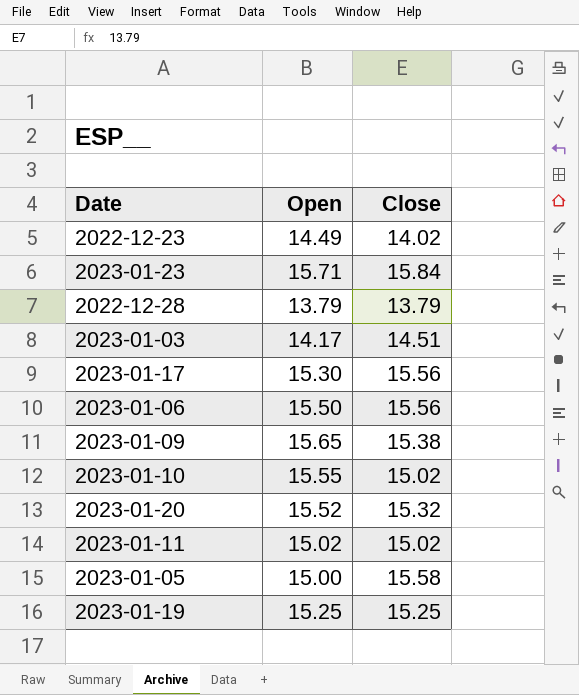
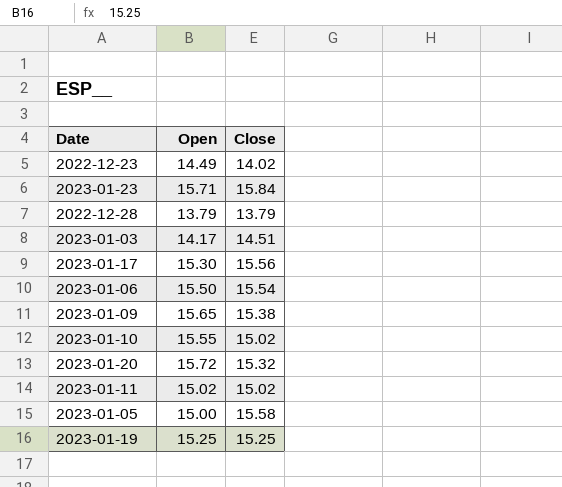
2023-01-06 | Close: 15.56 -> 15.54
2023-01-20 | Open: 15.52 -> 15.72

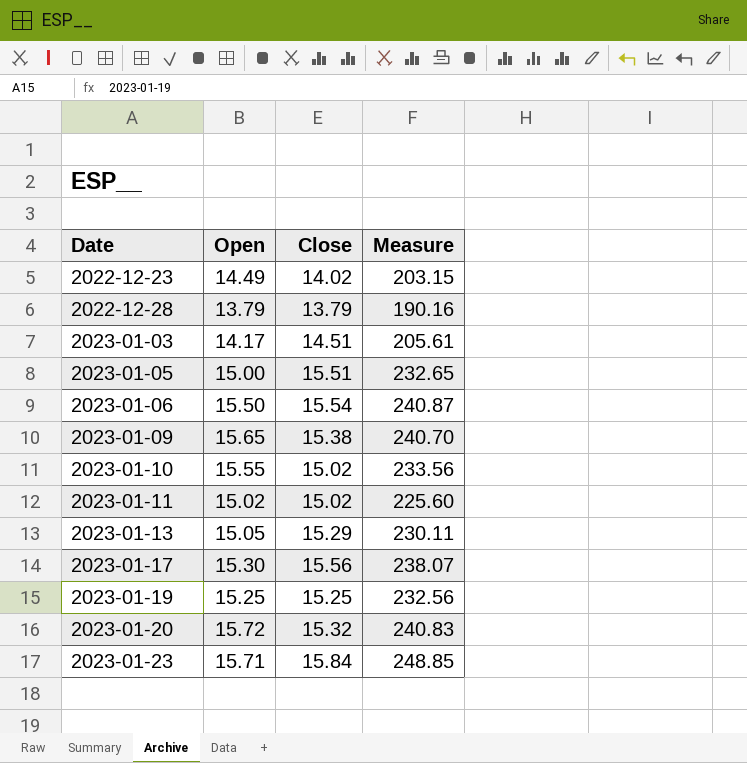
row order: none -> Date ascending
column Measure | formula: none -> [Open] * [Close]
2023-01-05 | Close: 15.58 -> 15.51
row 2023-01-13: none -> 15.05 | 15.29 | 230.11

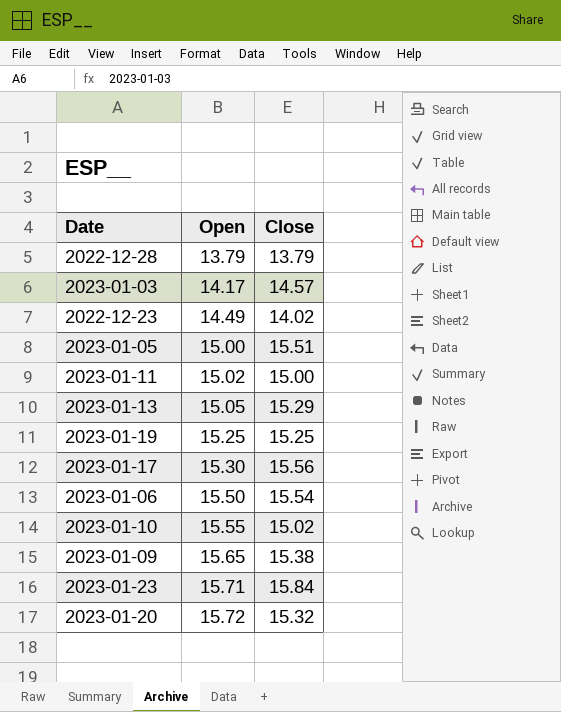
row order: Date ascending -> Open ascending
column Measure | formula: [Open] * [Close] -> none
2023-01-03 | Close: 14.51 -> 14.57
2023-01-11 | Close: 15.02 -> 15.00

